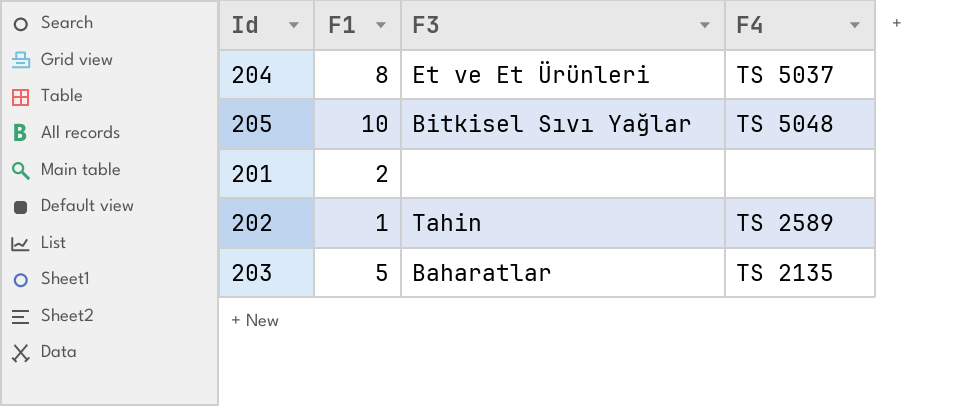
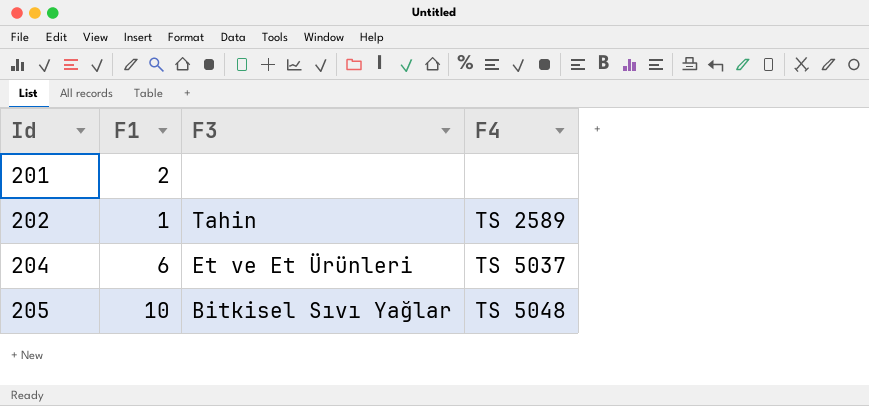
row order: none -> Id ascending
row 203: 5 | Baharatlar | TS 2135 -> none
204 | F1: 8 -> 6

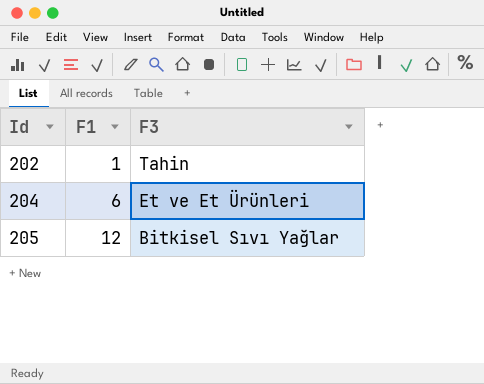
column F4 | position: 4 -> none
row 201: 2 | none | none -> none
205 | F1: 10 -> 12

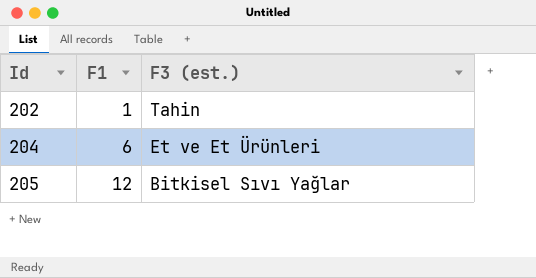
column name: F3 -> F3 (est.)

